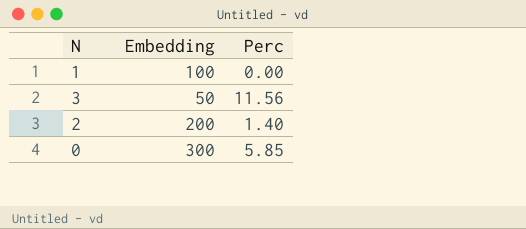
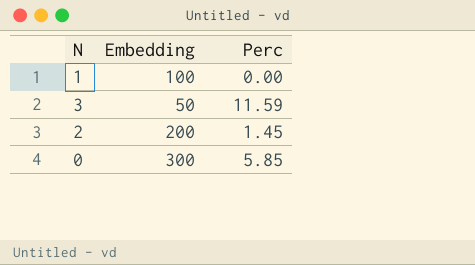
3 | Perc: 11.56 -> 11.59
2 | Perc: 1.40 -> 1.45

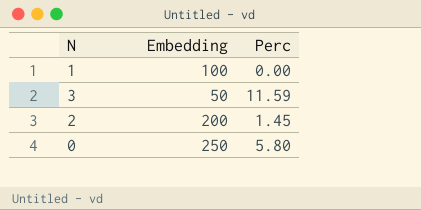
0 | Embedding: 300 -> 250
0 | Perc: 5.85 -> 5.80

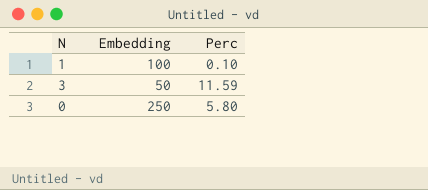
row 2: 200 | 1.45 -> none
1 | Perc: 0.00 -> 0.10

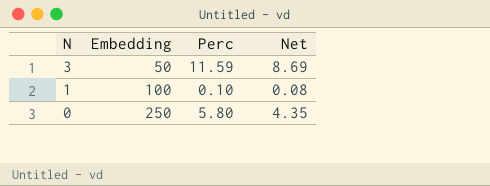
row order: none -> N descending
column Net | formula: none -> [Perc] * 0.75

